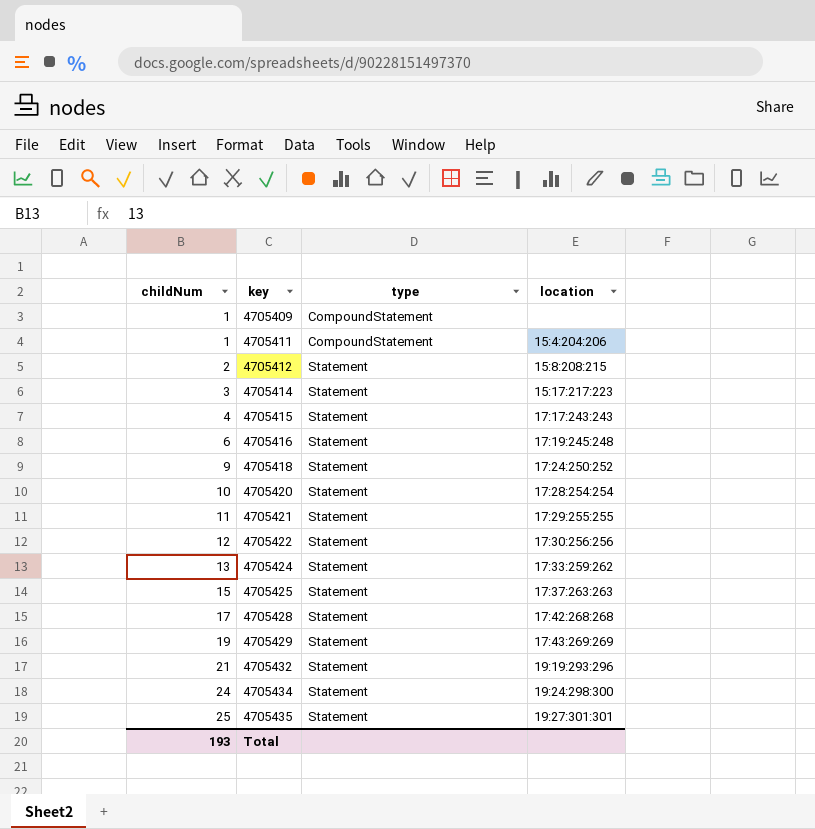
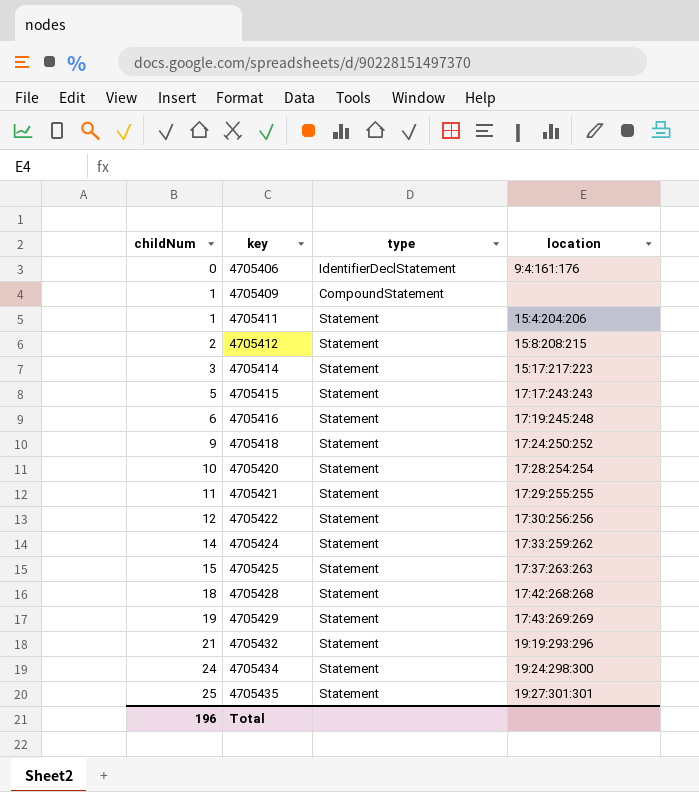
row 4705406: none -> 0 | IdentifierDeclStatement | 9:4:161:176
4705411 | type: CompoundStatement -> Statement
4705415 | childNum: 4 -> 5
4705424 | childNum: 13 -> 14
4705428 | childNum: 17 -> 18
Total | childNum: 193 -> 196

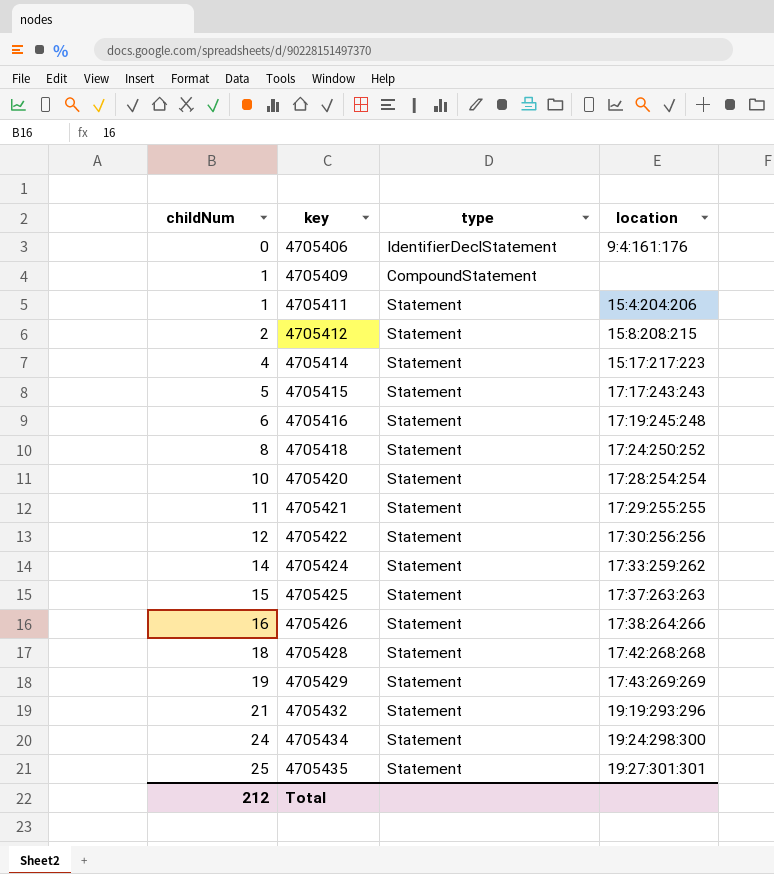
4705414 | childNum: 3 -> 4
4705418 | childNum: 9 -> 8
row 4705426: none -> 16 | Statement | 17:38:264:266
Total | childNum: 196 -> 212

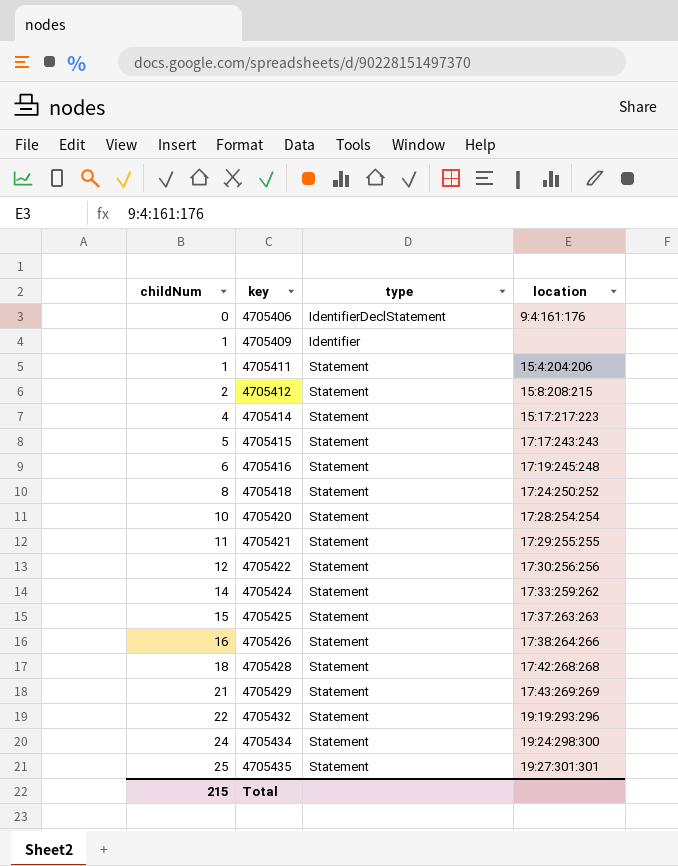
4705409 | type: CompoundStatement -> Identifier
4705429 | childNum: 19 -> 21
4705432 | childNum: 21 -> 22
Total | childNum: 212 -> 215

